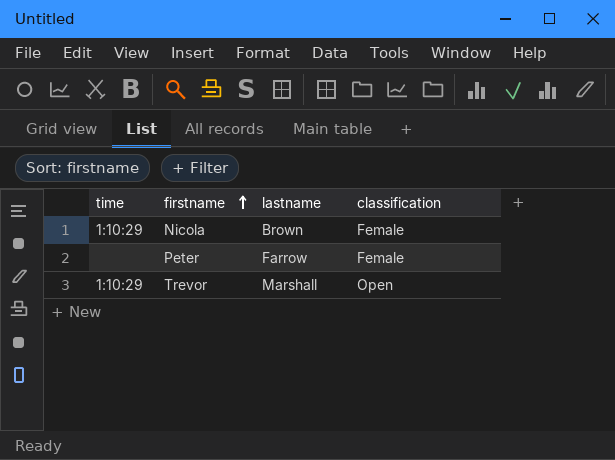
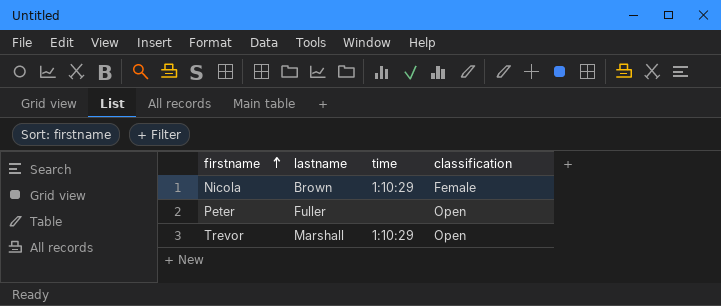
column time | position: 1 -> 3
Peter | lastname: Farrow -> Fuller
Peter | classification: Female -> Open

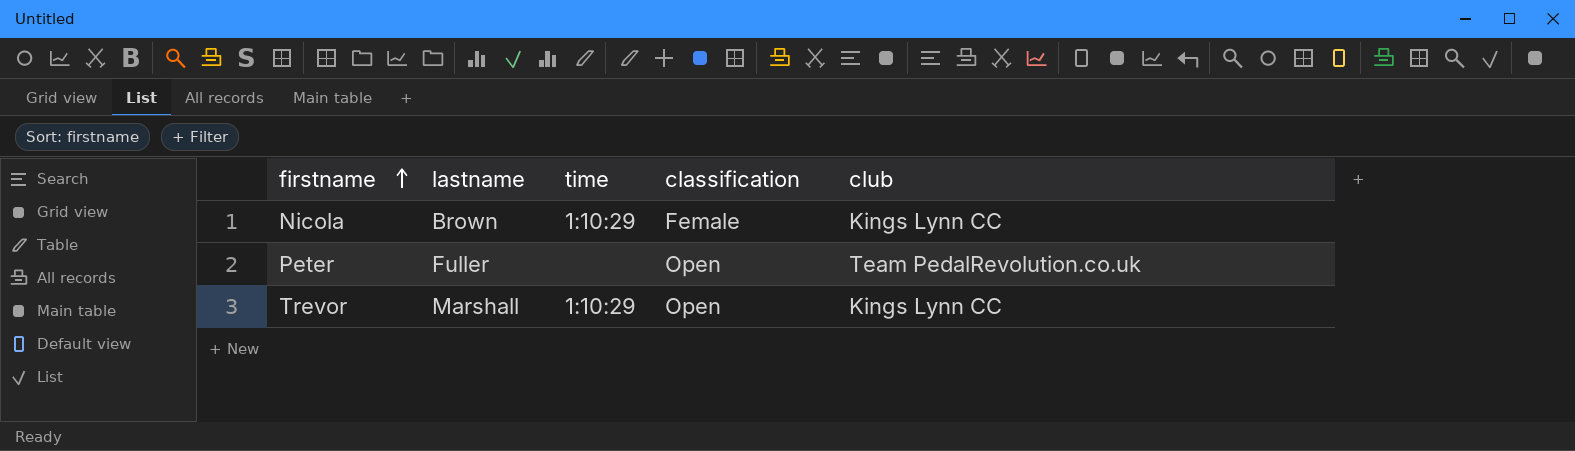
column club | position: none -> 5

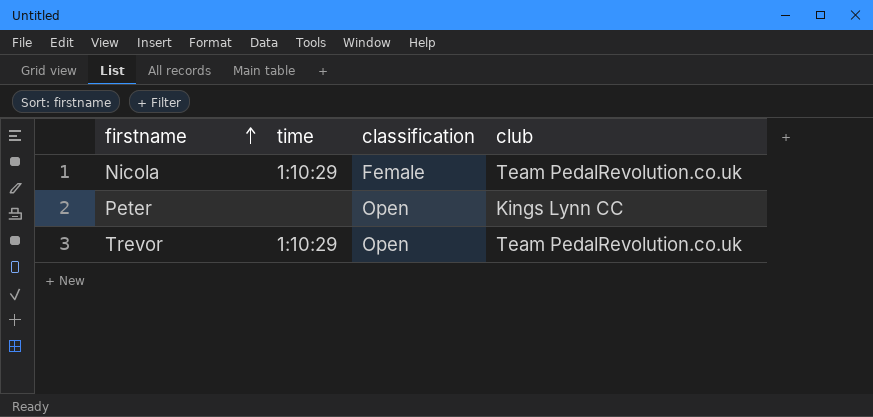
column lastname | position: 2 -> none
Nicola | club: Kings Lynn CC -> Team PedalRevolution.co.uk
Peter | club: Team PedalRevolution.co.uk -> Kings Lynn CC
Trevor | club: Kings Lynn CC -> Team PedalRevolution.co.uk

